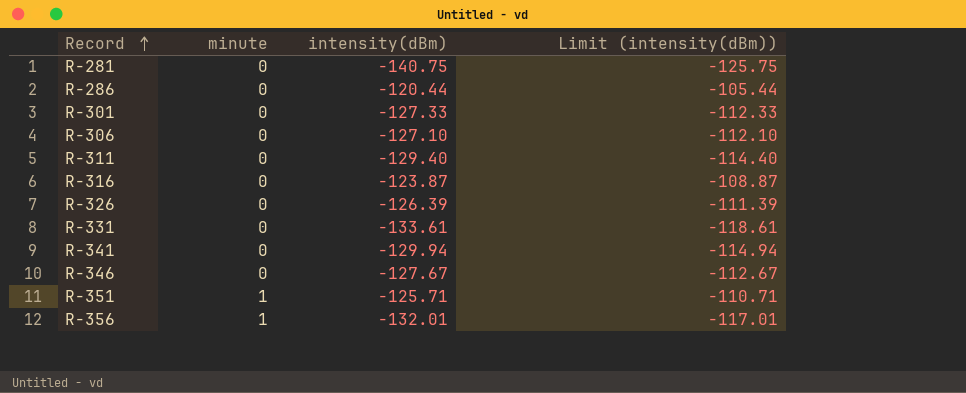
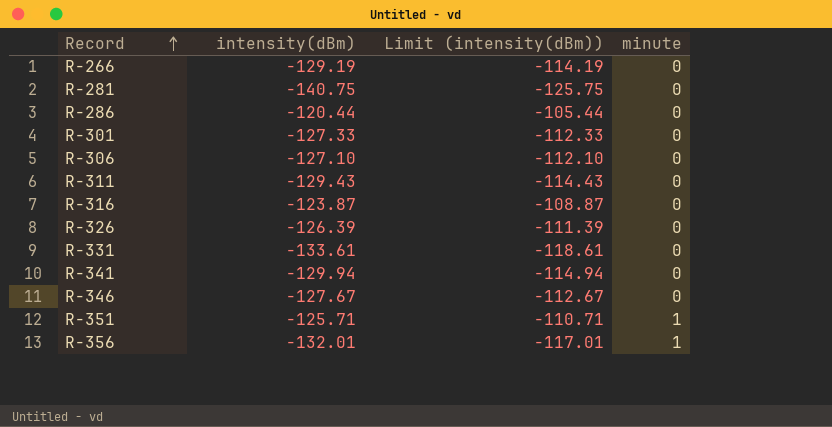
column minute | position: 2 -> 4
row R-266: none -> -129.19 | -114.19 | 0
R-311 | intensity(dBm): -129.40 -> -129.43
R-311 | Limit (intensity(dBm)): -114.40 -> -114.43

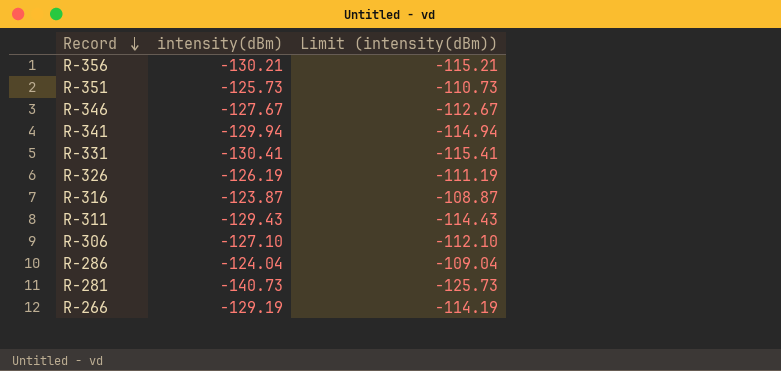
row order: Record ascending -> Record descending
column minute | position: 4 -> none
row R-301: -127.33 | -112.33 | 0 -> none
R-356 | intensity(dBm): -132.01 -> -130.21
R-356 | Limit (intensity(dBm)): -117.01 -> -115.21
R-351 | intensity(dBm): -125.71 -> -125.73
R-351 | Limit (intensity(dBm)): -110.71 -> -110.73
R-331 | intensity(dBm): -133.61 -> -130.41
R-331 | Limit (intensity(dBm)): -118.61 -> -115.41
R-326 | intensity(dBm): -126.39 -> -126.19
R-326 | Limit (intensity(dBm)): -111.39 -> -111.19
R-286 | intensity(dBm): -120.44 -> -124.04
R-286 | Limit (intensity(dBm)): -105.44 -> -109.04
R-281 | intensity(dBm): -140.75 -> -140.73
R-281 | Limit (intensity(dBm)): -125.75 -> -125.73

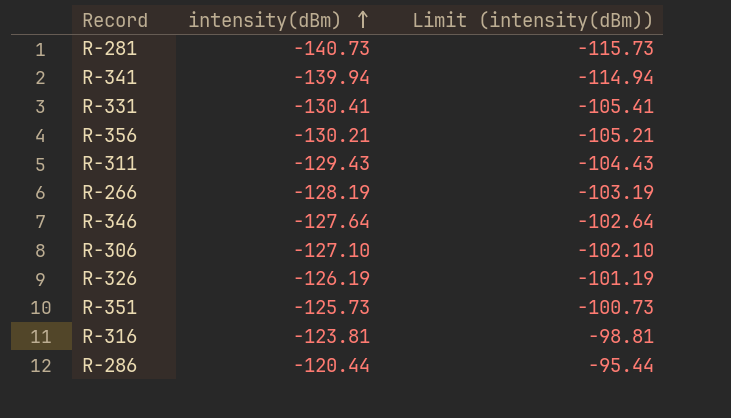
row order: Record descending -> intensity(dBm) ascending
column Limit (intensity(dBm)) | formula: [intensity(dBm)] + 15 -> [intensity(dBm)] + 25
R-341 | intensity(dBm): -129.94 -> -139.94
R-266 | intensity(dBm): -129.19 -> -128.19
R-346 | intensity(dBm): -127.67 -> -127.64
R-316 | intensity(dBm): -123.87 -> -123.81
R-286 | intensity(dBm): -124.04 -> -120.44

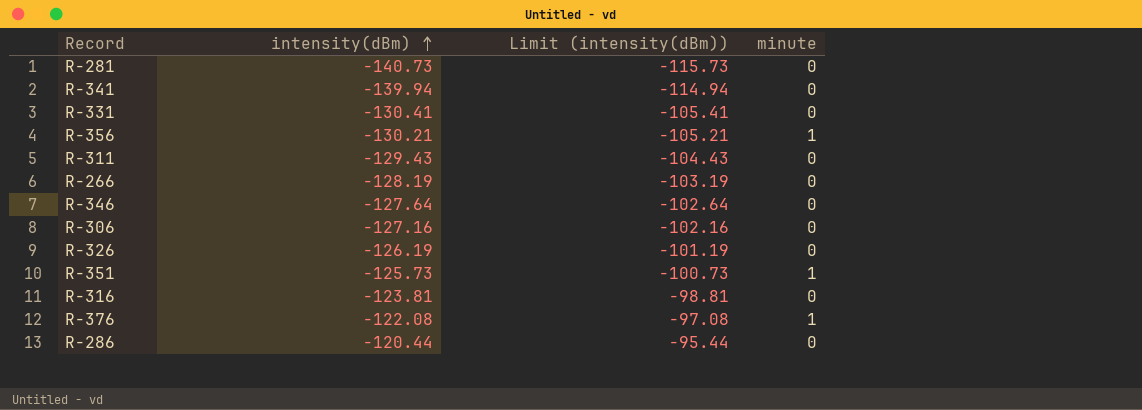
column minute | position: none -> 4
R-306 | intensity(dBm): -127.10 -> -127.16
R-306 | Limit (intensity(dBm)): -102.10 -> -102.16
row R-376: none -> -122.08 | -97.08 | 1

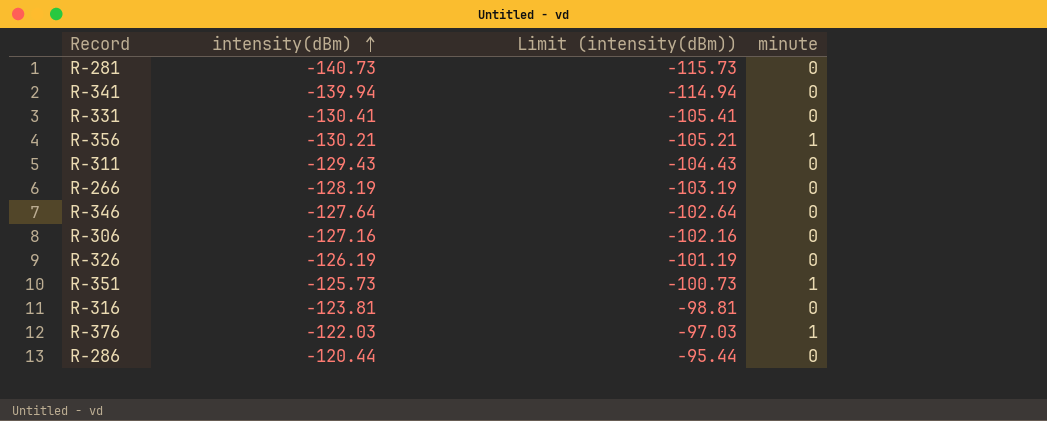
R-376 | intensity(dBm): -122.08 -> -122.03
R-376 | Limit (intensity(dBm)): -97.08 -> -97.03

